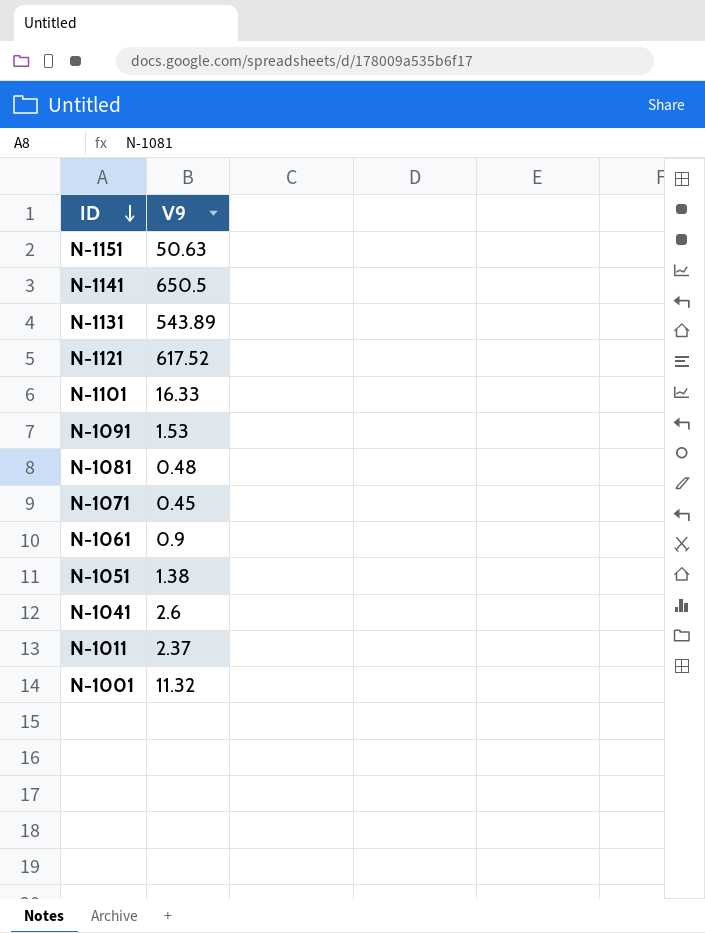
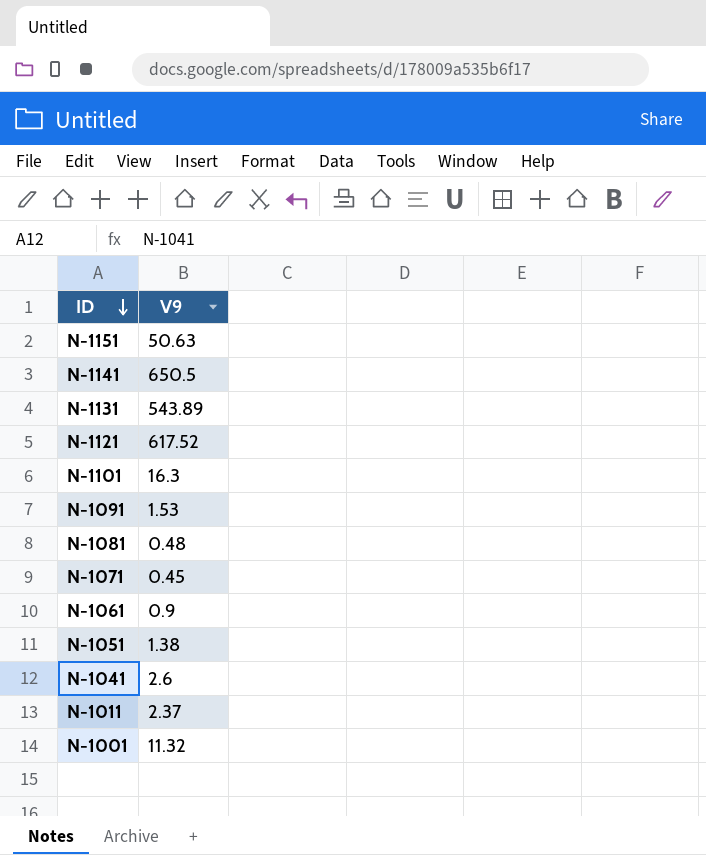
N-1101 | V9: 16.33 -> 16.3

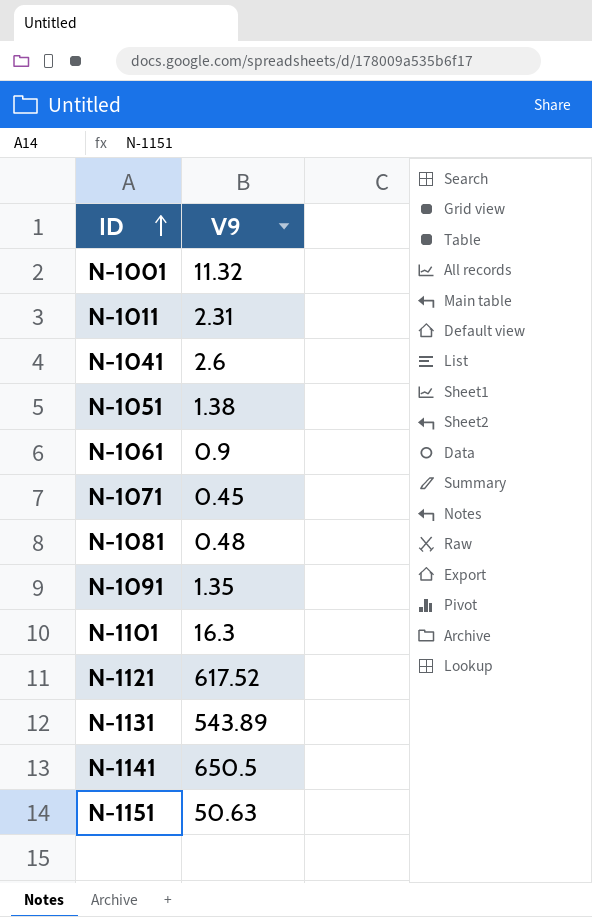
row order: ID descending -> ID ascending
N-1011 | V9: 2.37 -> 2.31
N-1091 | V9: 1.53 -> 1.35

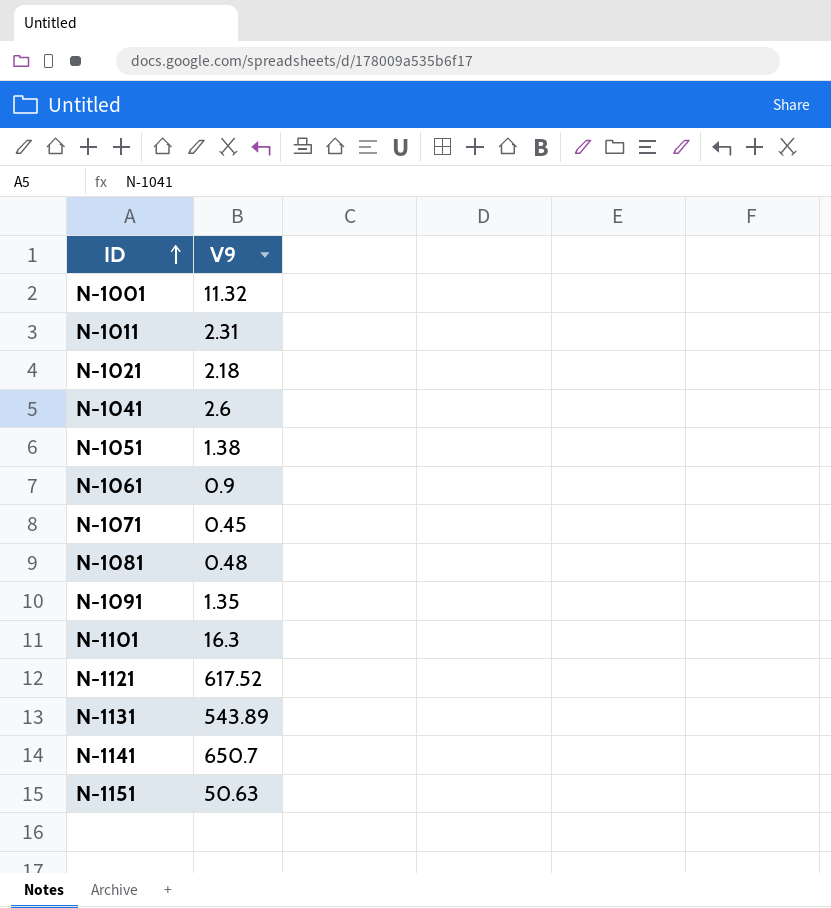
row N-1021: none -> 2.18
N-1141 | V9: 650.5 -> 650.7

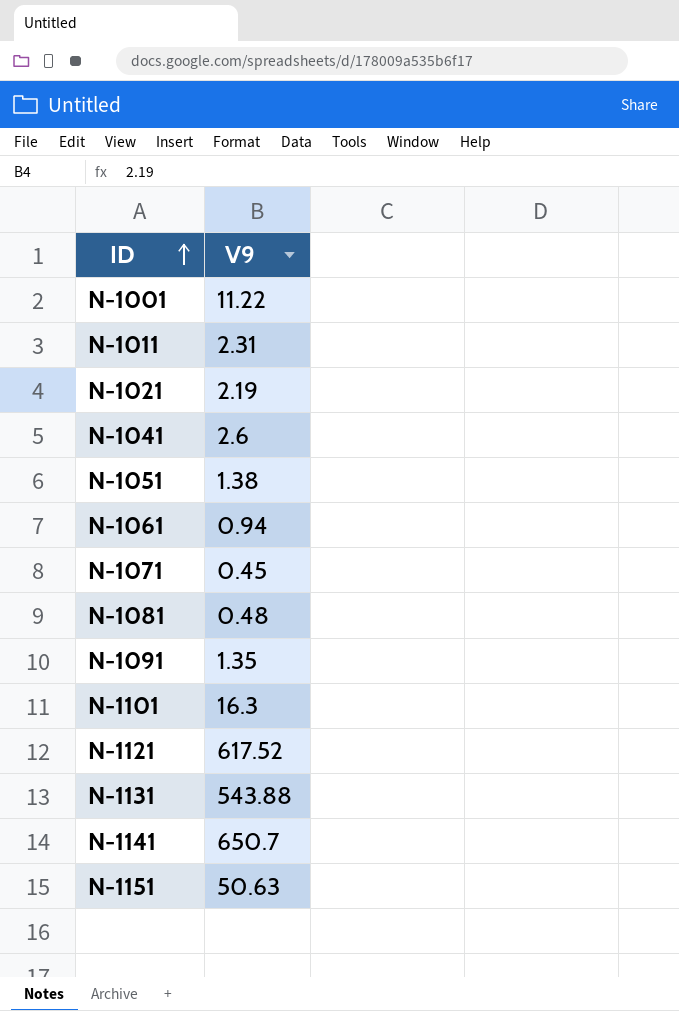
N-1001 | V9: 11.32 -> 11.22
N-1021 | V9: 2.18 -> 2.19
N-1061 | V9: 0.9 -> 0.94
N-1131 | V9: 543.89 -> 543.88

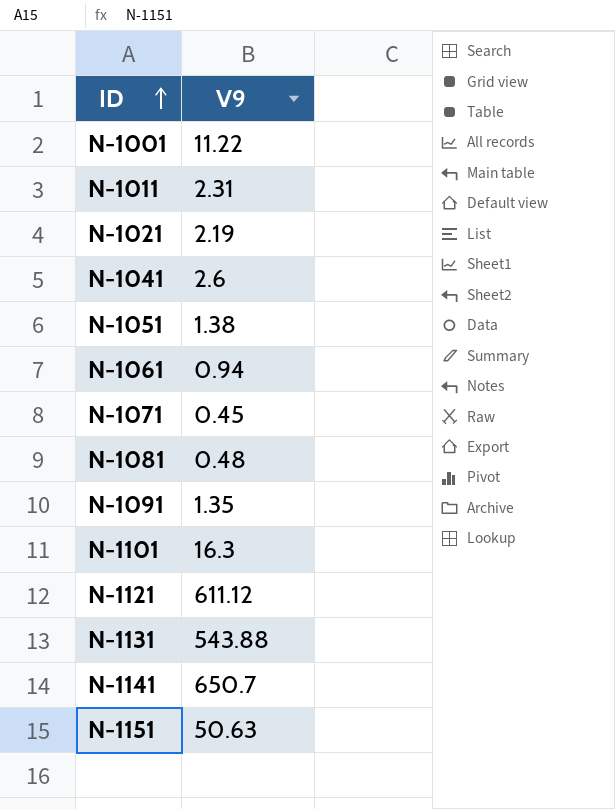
N-1121 | V9: 617.52 -> 611.12

